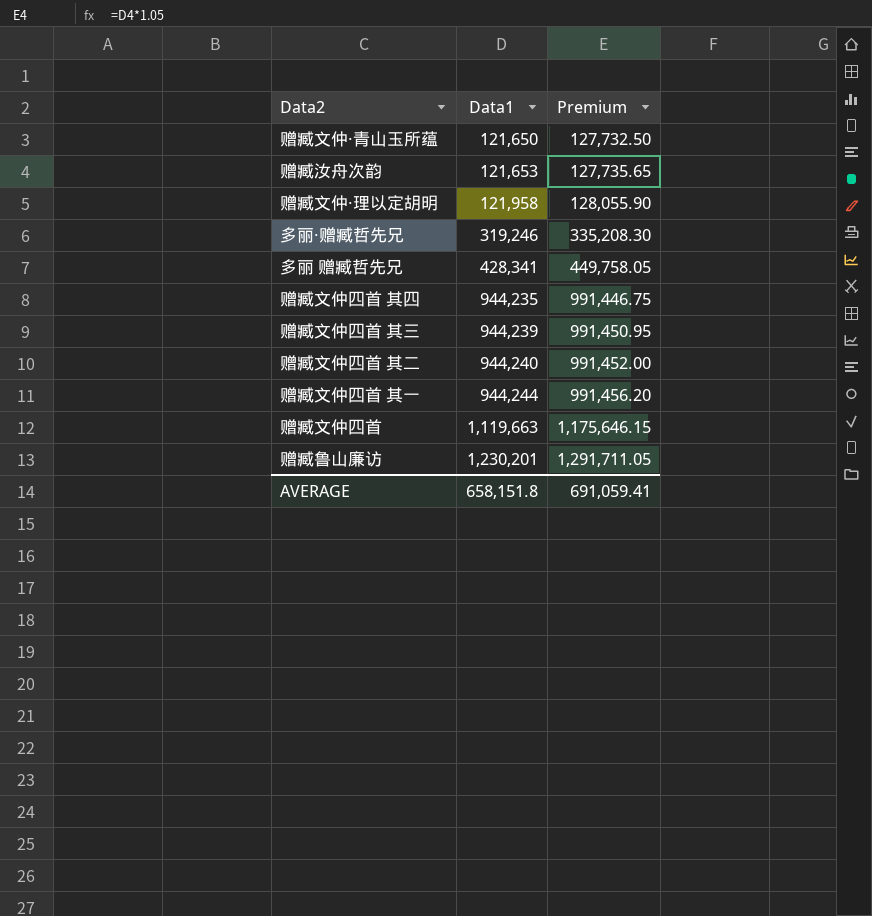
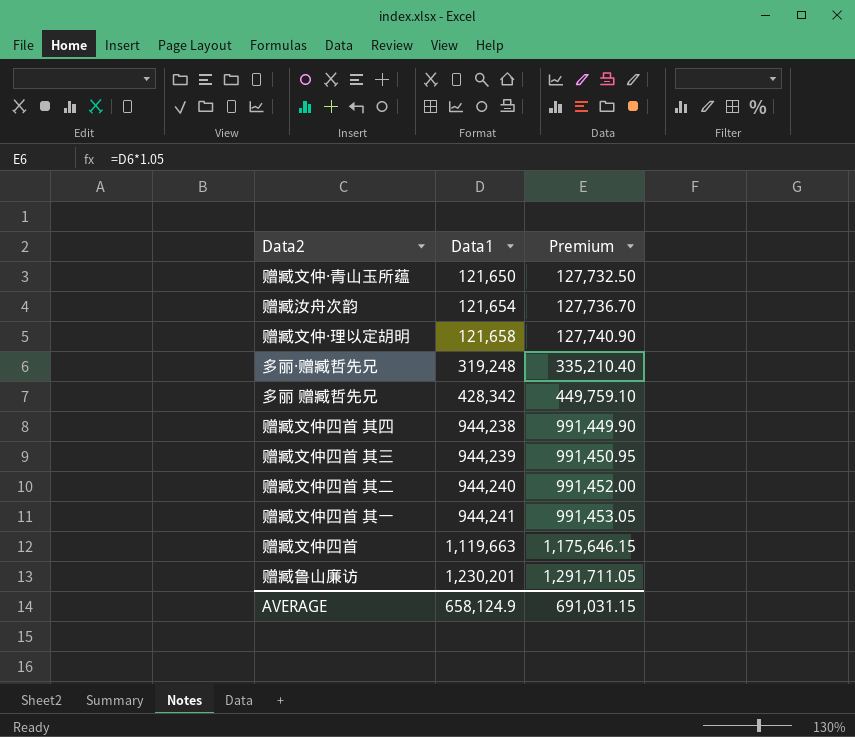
赠臧汝舟次韵 | Data1: 121,653 -> 121,654
赠臧汝舟次韵 | Premium: 127,735.65 -> 127,736.70
赠臧文仲·理以定胡明 | Data1: 121,958 -> 121,658
赠臧文仲·理以定胡明 | Premium: 128,055.90 -> 127,740.90
多丽·赠臧哲先兄 | Data1: 319,246 -> 319,248
多丽·赠臧哲先兄 | Premium: 335,208.30 -> 335,210.40
多丽 赠臧哲先兄 | Data1: 428,341 -> 428,342
多丽 赠臧哲先兄 | Premium: 449,758.05 -> 449,759.10
赠臧文仲四首 其四 | Data1: 944,235 -> 944,238
赠臧文仲四首 其四 | Premium: 991,446.75 -> 991,449.90
赠臧文仲四首 其一 | Data1: 944,244 -> 944,241
赠臧文仲四首 其一 | Premium: 991,456.20 -> 991,453.05
AVERAGE | Data1: 658,151.8 -> 658,124.9
AVERAGE | Premium: 691,059.41 -> 691,031.15

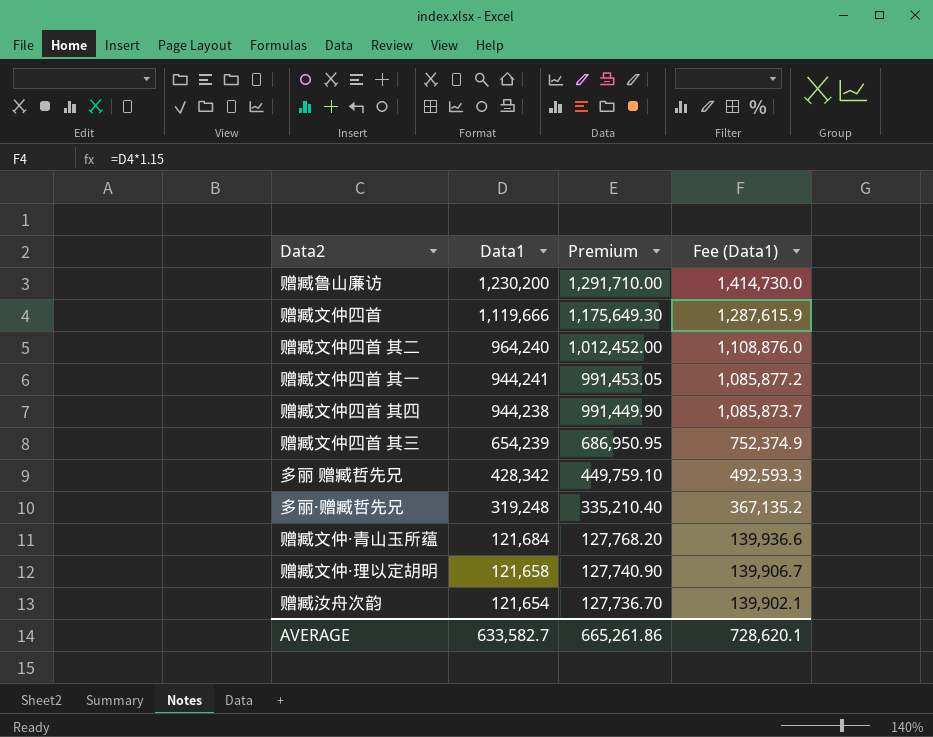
row order: Data1 ascending -> Data1 descending
column Fee (Data1) | formula: none -> [Data1] * 1.15
赠臧鲁山廉访 | Data1: 1,230,201 -> 1,230,200
赠臧鲁山廉访 | Premium: 1,291,711.05 -> 1,291,710.00
赠臧文仲四首 | Data1: 1,119,663 -> 1,119,666
赠臧文仲四首 | Premium: 1,175,646.15 -> 1,175,649.30
赠臧文仲四首 其二 | Data1: 944,240 -> 964,240
赠臧文仲四首 其二 | Premium: 991,452.00 -> 1,012,452.00
赠臧文仲四首 其三 | Data1: 944,239 -> 654,239
赠臧文仲四首 其三 | Premium: 991,450.95 -> 686,950.95
赠臧文仲·青山玉所蕴 | Data1: 121,650 -> 121,684
赠臧文仲·青山玉所蕴 | Premium: 127,732.50 -> 127,768.20
AVERAGE | Data1: 658,124.9 -> 633,582.7
AVERAGE | Premium: 691,031.15 -> 665,261.86

